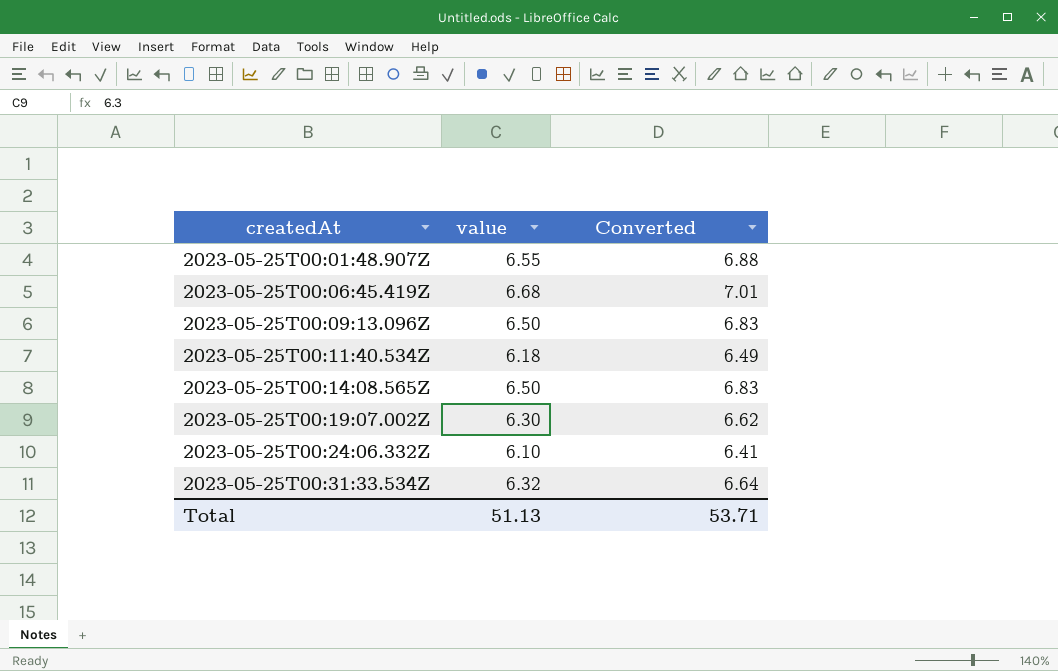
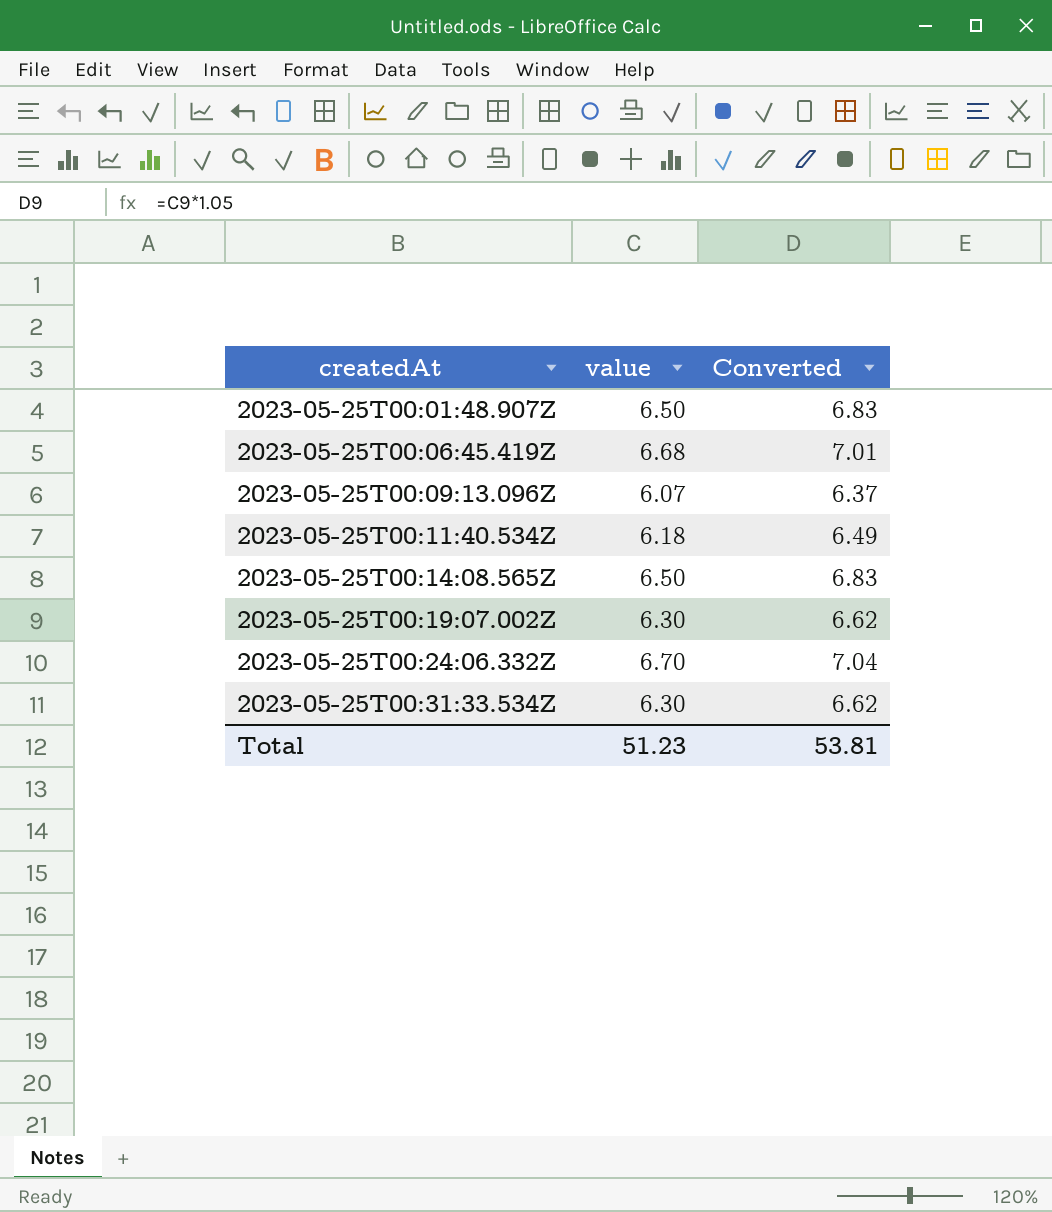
2023-05-25T00:01:48.907Z | value: 6.55 -> 6.50
2023-05-25T00:01:48.907Z | Converted: 6.88 -> 6.83
2023-05-25T00:09:13.096Z | value: 6.50 -> 6.07
2023-05-25T00:09:13.096Z | Converted: 6.83 -> 6.37
2023-05-25T00:24:06.332Z | value: 6.10 -> 6.70
2023-05-25T00:24:06.332Z | Converted: 6.41 -> 7.04
2023-05-25T00:31:33.534Z | value: 6.32 -> 6.30
2023-05-25T00:31:33.534Z | Converted: 6.64 -> 6.62
Total | value: 51.13 -> 51.23
Total | Converted: 53.71 -> 53.81

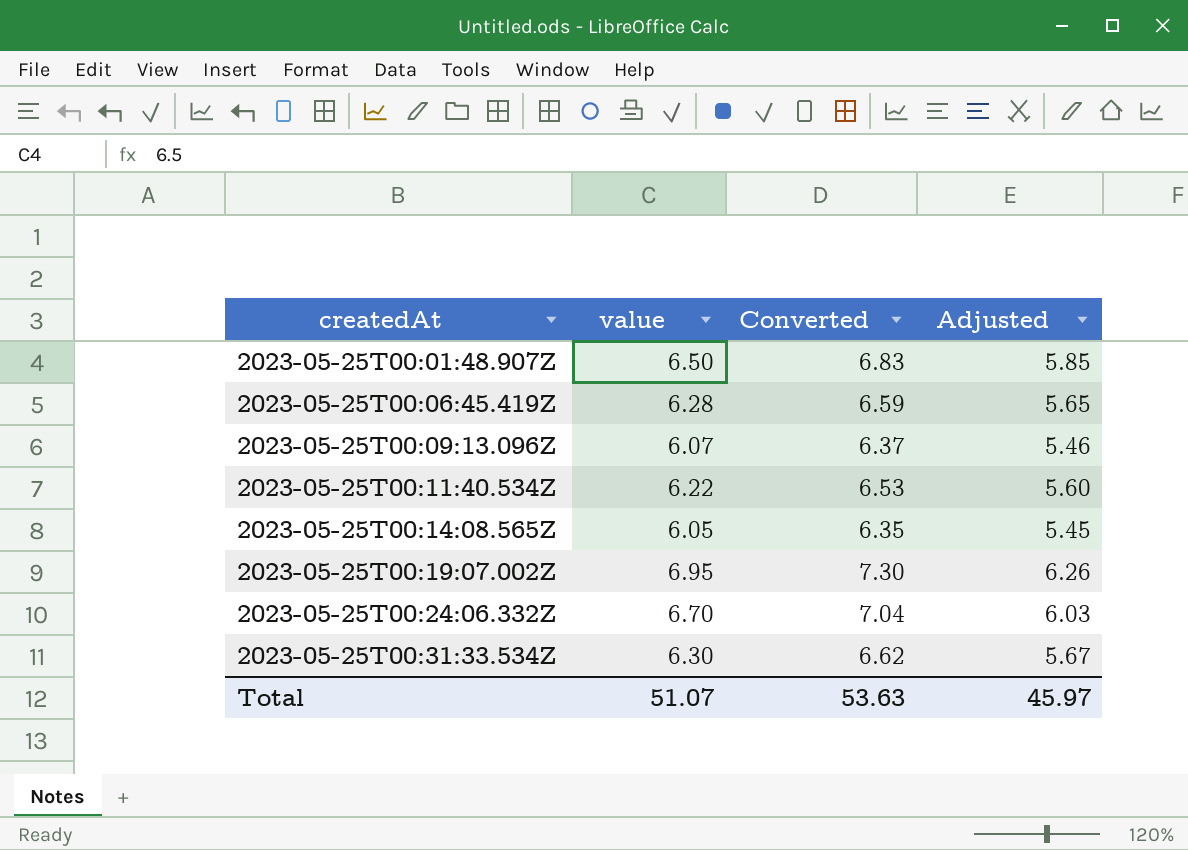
column Adjusted | formula: none -> [value] * 0.9
2023-05-25T00:06:45.419Z | value: 6.68 -> 6.28
2023-05-25T00:06:45.419Z | Converted: 7.01 -> 6.59
2023-05-25T00:11:40.534Z | value: 6.18 -> 6.22
2023-05-25T00:11:40.534Z | Converted: 6.49 -> 6.53
2023-05-25T00:14:08.565Z | value: 6.50 -> 6.05
2023-05-25T00:14:08.565Z | Converted: 6.83 -> 6.35
2023-05-25T00:19:07.002Z | value: 6.30 -> 6.95
2023-05-25T00:19:07.002Z | Converted: 6.62 -> 7.30
Total | value: 51.23 -> 51.07
Total | Converted: 53.81 -> 53.63

